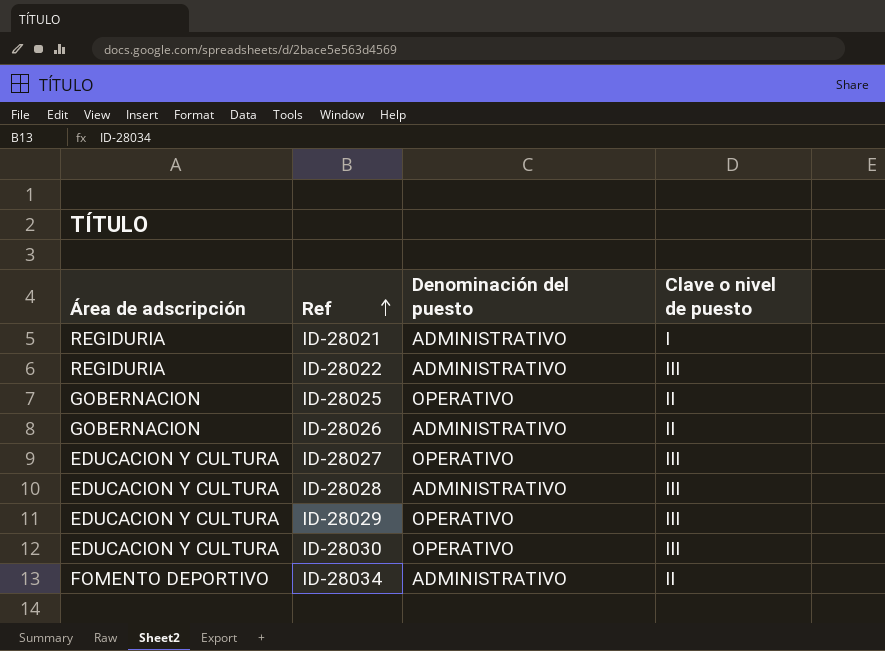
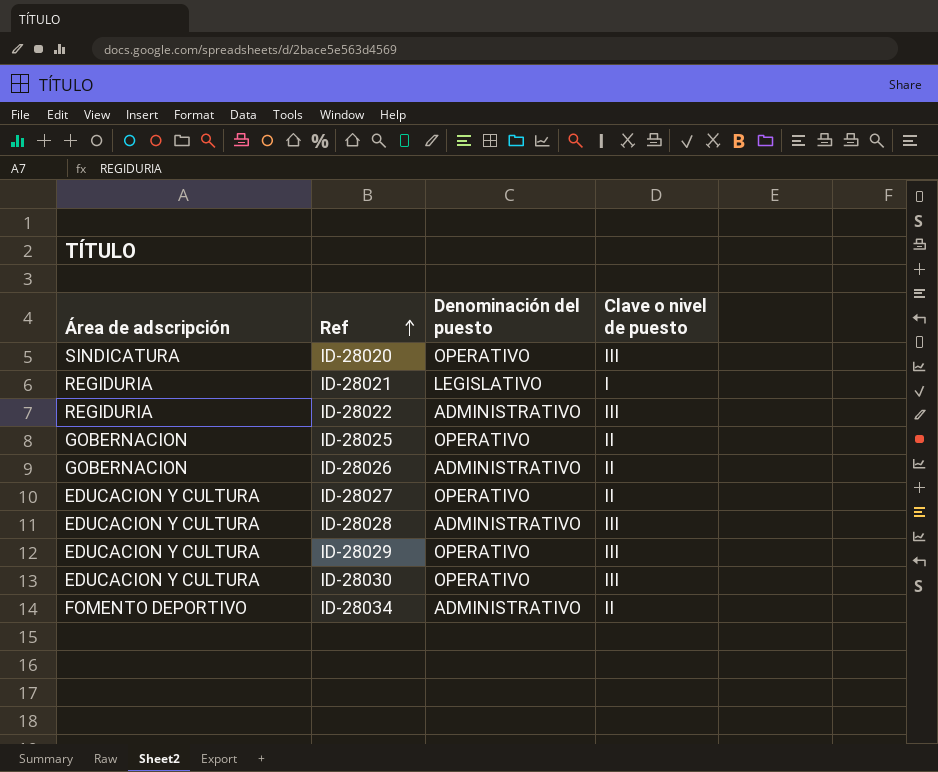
row ID-28020: none -> SINDICATURA | OPERATIVO | III
ID-28021 | Denominación del puesto: ADMINISTRATIVO -> LEGISLATIVO
ID-28027 | Clave o nivel de puesto: III -> II

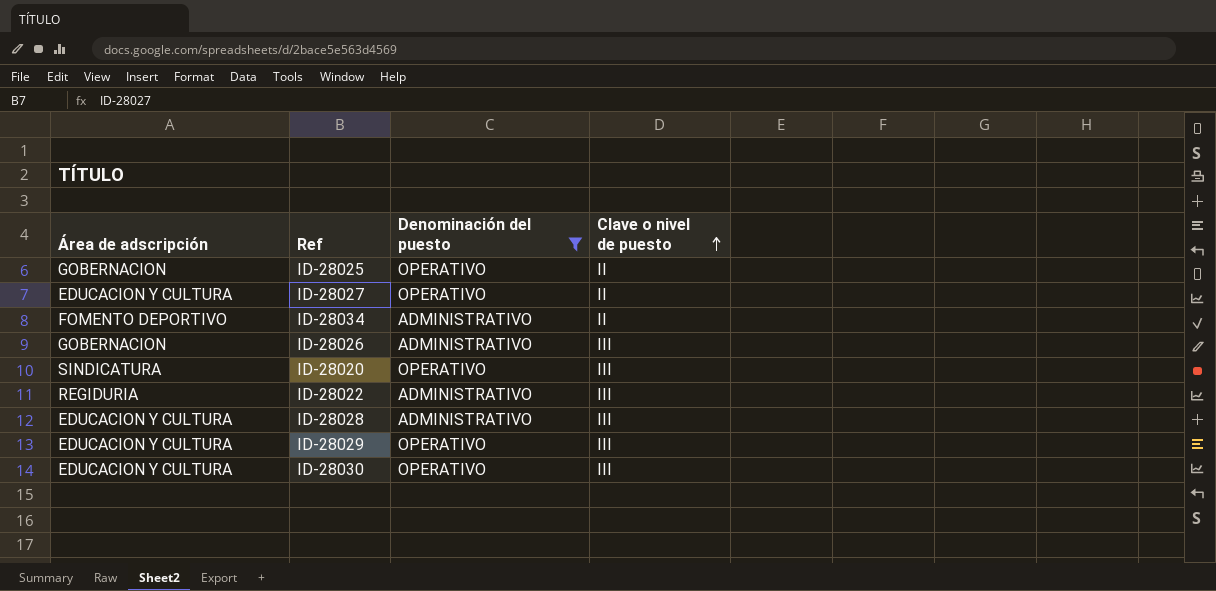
filter: none -> Denominación del puesto != LEGISLATIVO
row order: Ref ascending -> Clave o nivel de puesto ascending
ID-28026 | Clave o nivel de puesto: II -> III

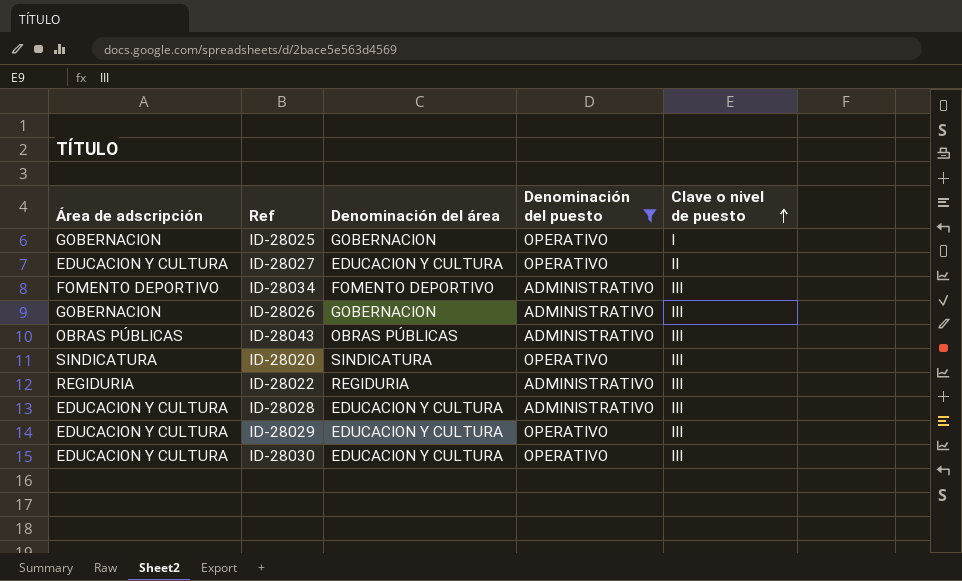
column Denominación del área | position: none -> 3
ID-28025 | Clave o nivel de puesto: II -> I
ID-28034 | Clave o nivel de puesto: II -> III
row ID-28043: none -> OBRAS PÚBLICAS | OBRAS PÚBLICAS | ADMINISTRATIVO | III

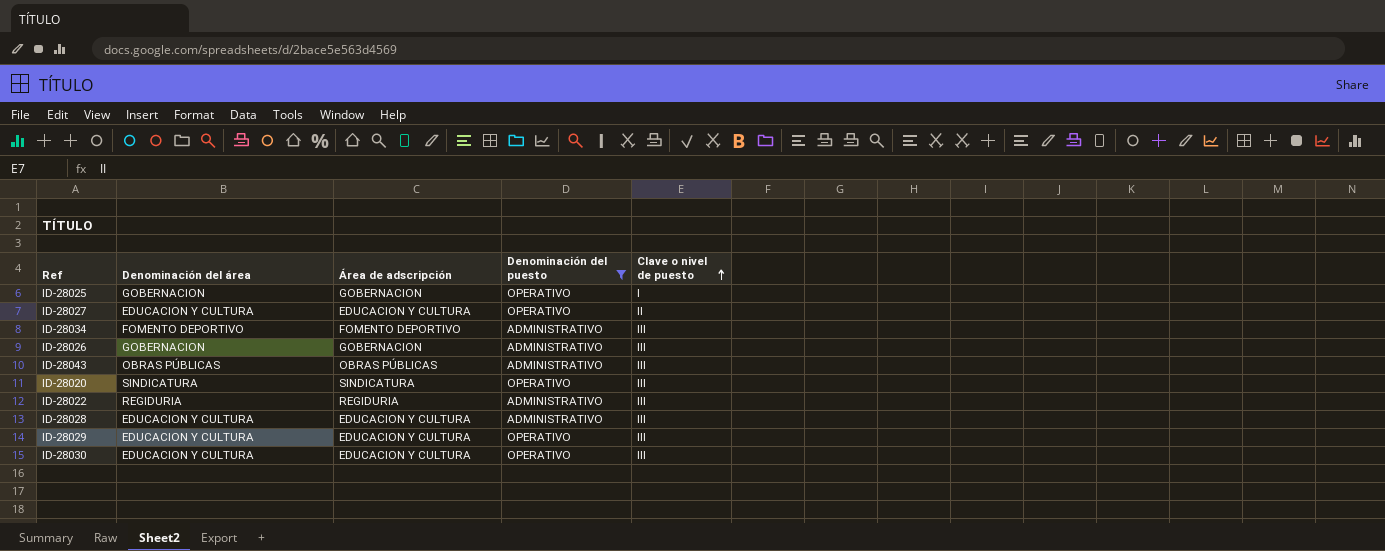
column Área de adscripción | position: 1 -> 3

